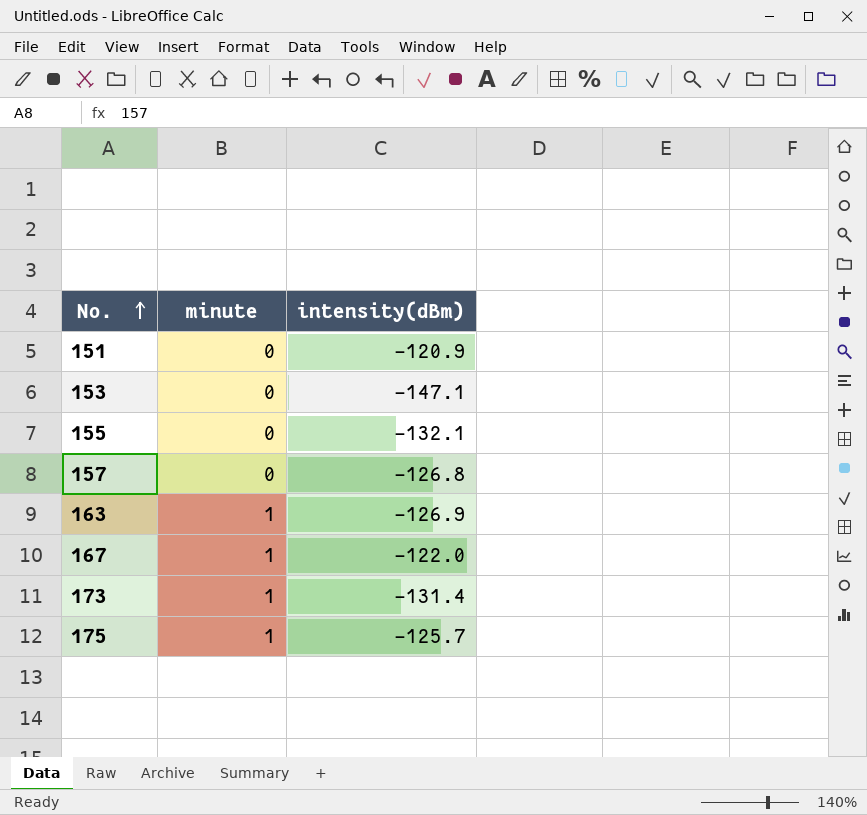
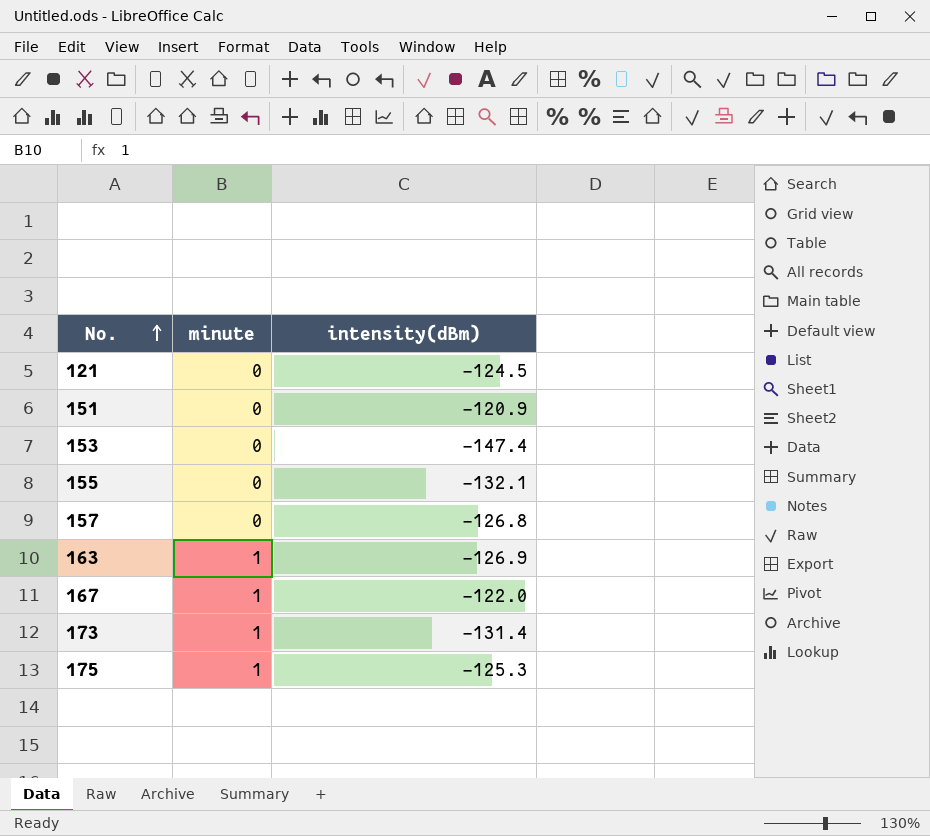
row 121: none -> 0 | -124.5
153 | intensity(dBm): -147.1 -> -147.4
175 | intensity(dBm): -125.7 -> -125.3

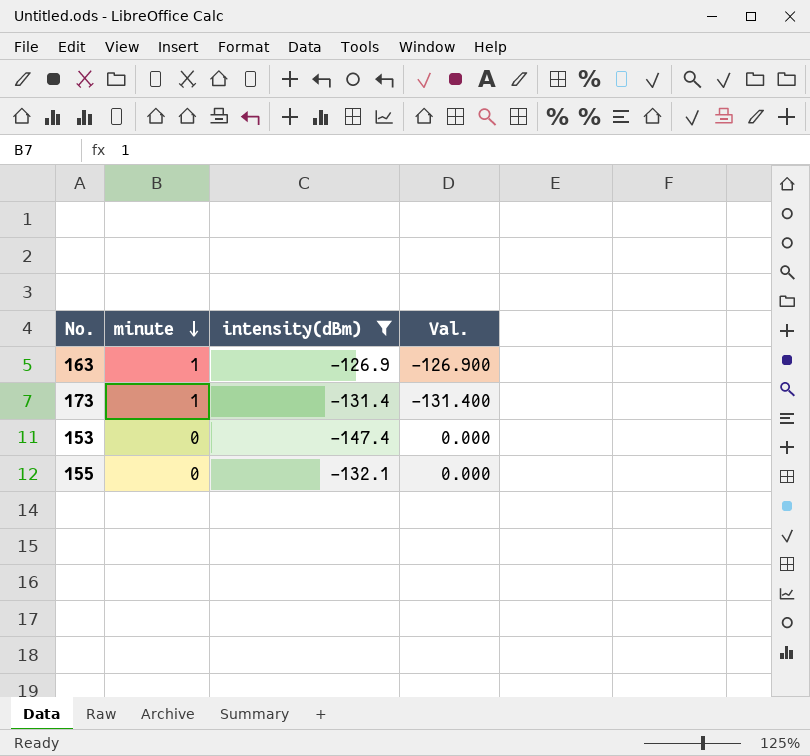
filter: none -> intensity(dBm) <= -126.9
row order: No. ascending -> minute descending
column Val. | formula: none -> [minute] * [intensity(dBm)]

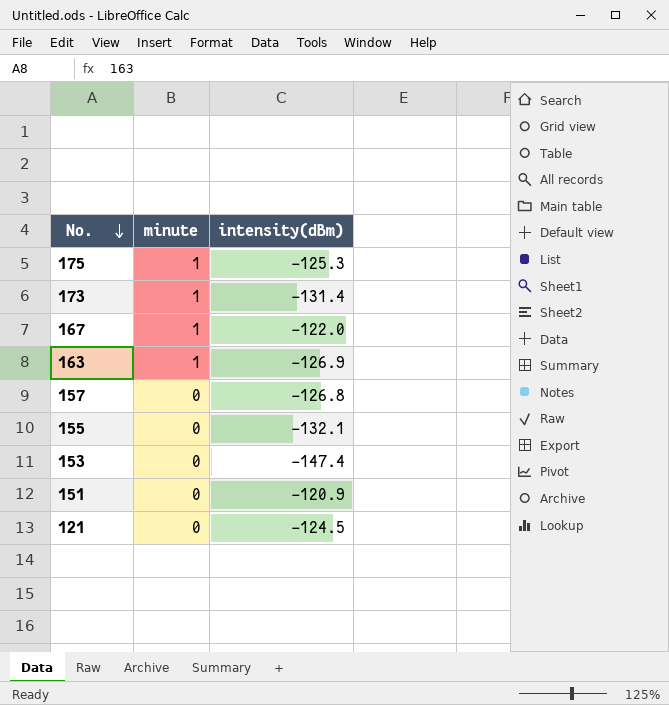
filter: intensity(dBm) <= -126.9 -> none
row order: minute descending -> No. descending
column Val. | formula: [minute] * [intensity(dBm)] -> none

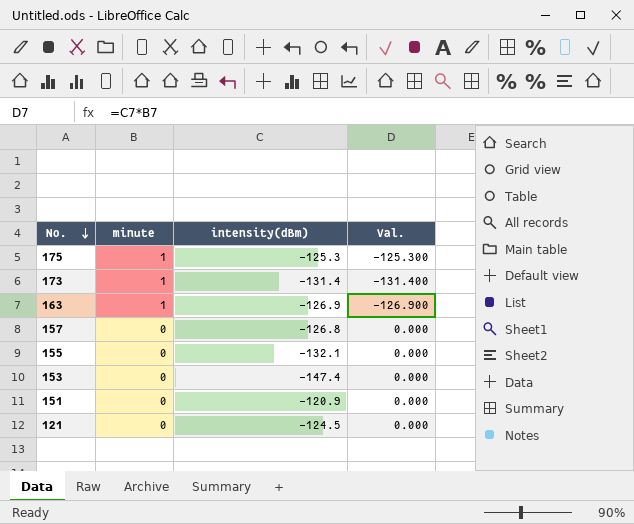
column Val. | formula: none -> [minute] * [intensity(dBm)]
row 167: 1 | -122.0 -> none

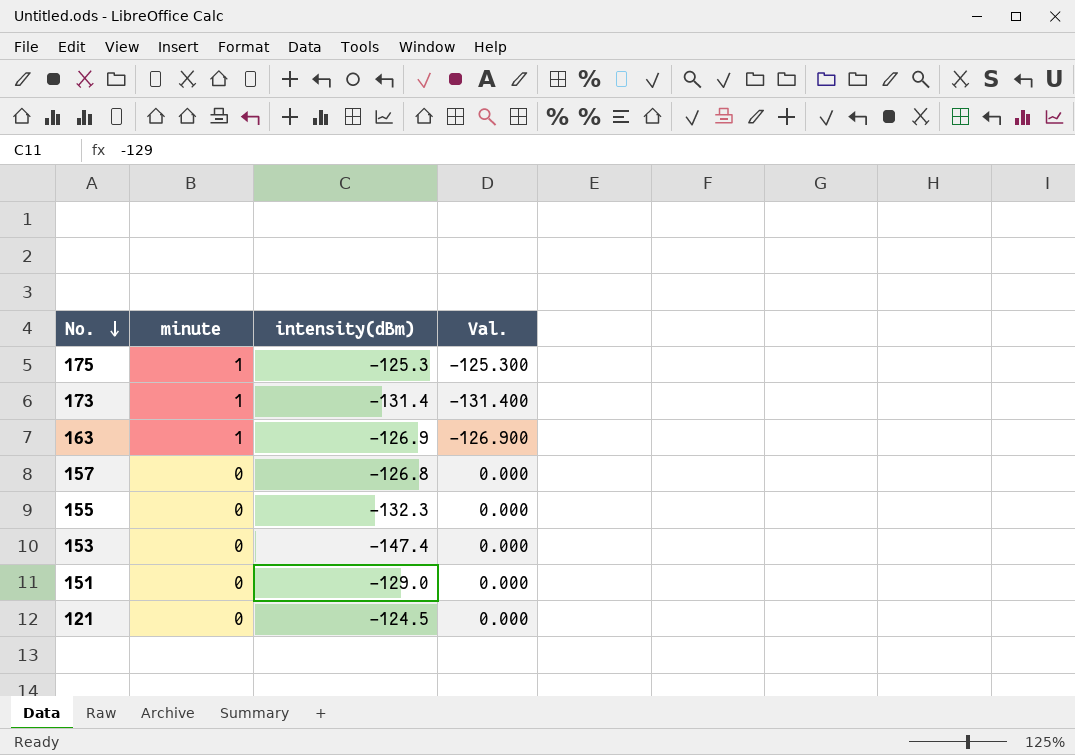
155 | intensity(dBm): -132.1 -> -132.3
151 | intensity(dBm): -120.9 -> -129.0

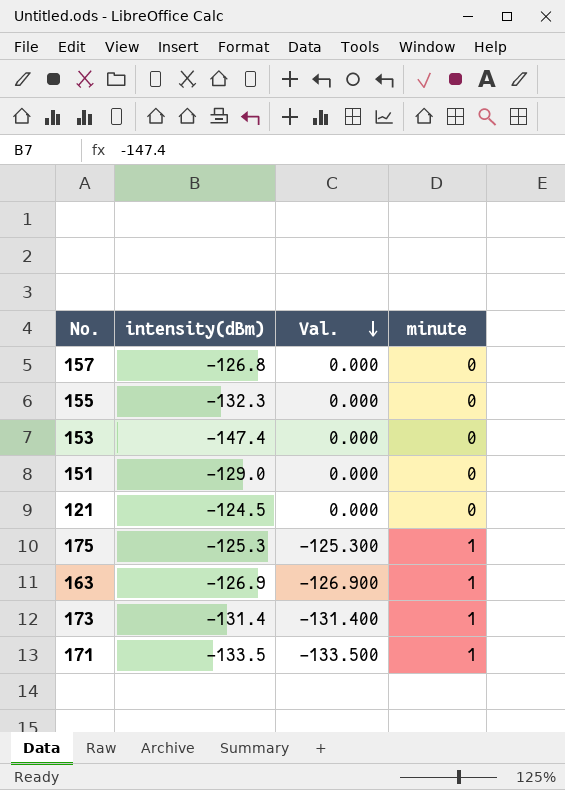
row order: No. descending -> Val. descending
column minute | position: 2 -> 4
row 171: none -> -133.5 | -133.500 | 1

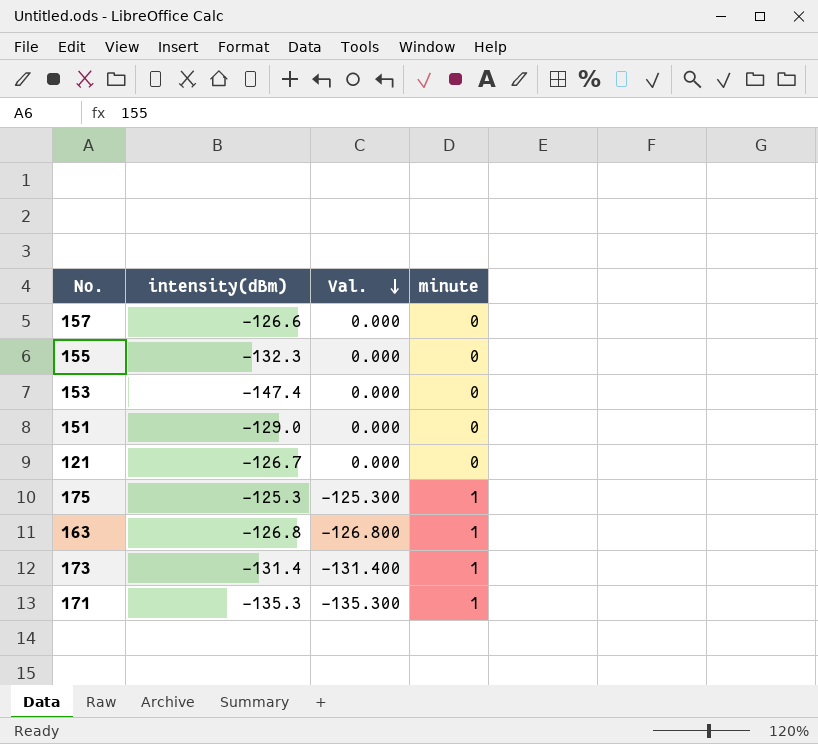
157 | intensity(dBm): -126.8 -> -126.6
121 | intensity(dBm): -124.5 -> -126.7
163 | intensity(dBm): -126.9 -> -126.8
163 | Val.: -126.900 -> -126.800
171 | intensity(dBm): -133.5 -> -135.3
171 | Val.: -133.500 -> -135.300

